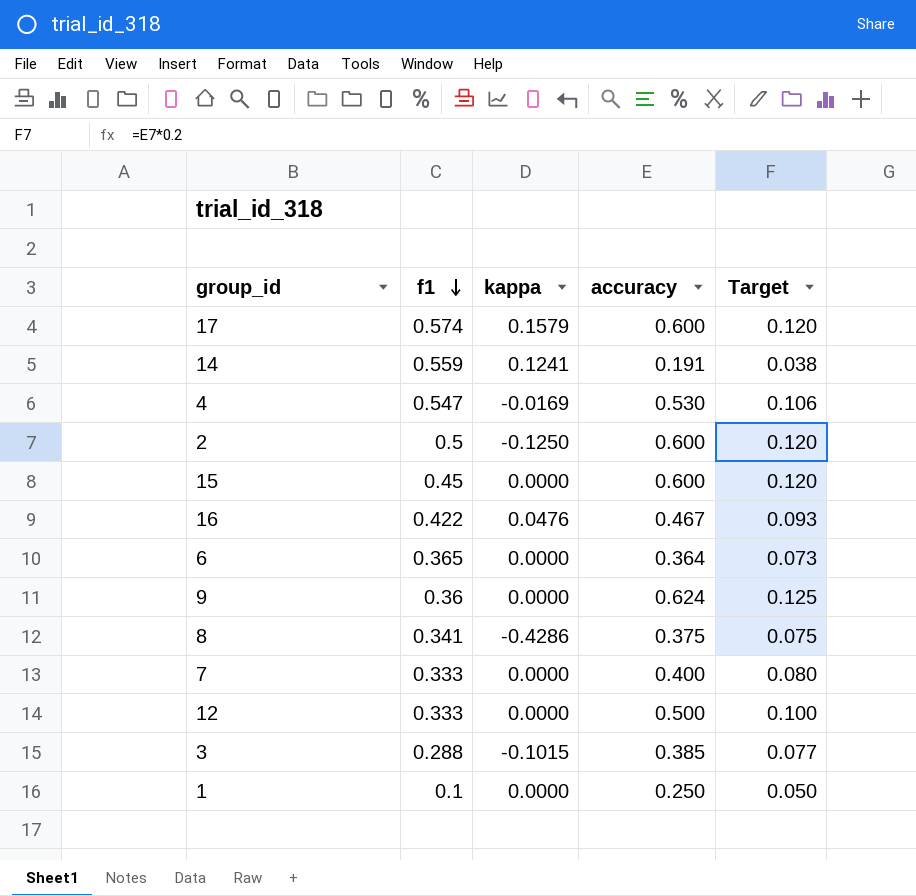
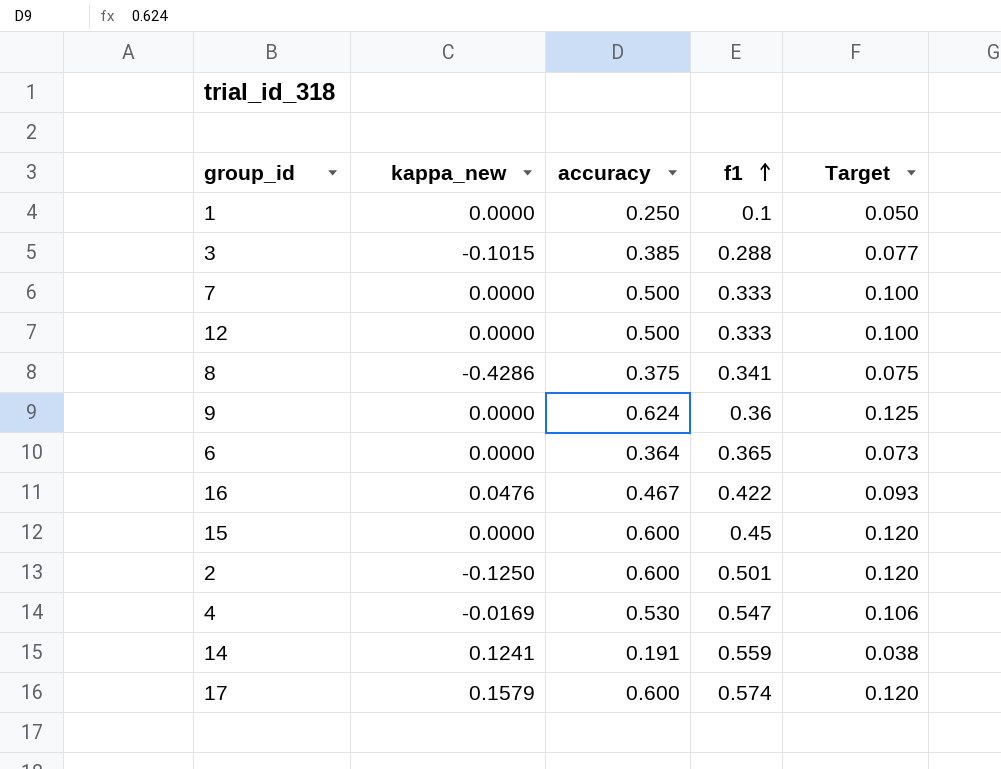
row order: f1 descending -> f1 ascending
column name: kappa -> kappa_new
column f1 | position: 2 -> 4
7 | accuracy: 0.400 -> 0.500
7 | Target: 0.080 -> 0.100
2 | f1: 0.5 -> 0.501

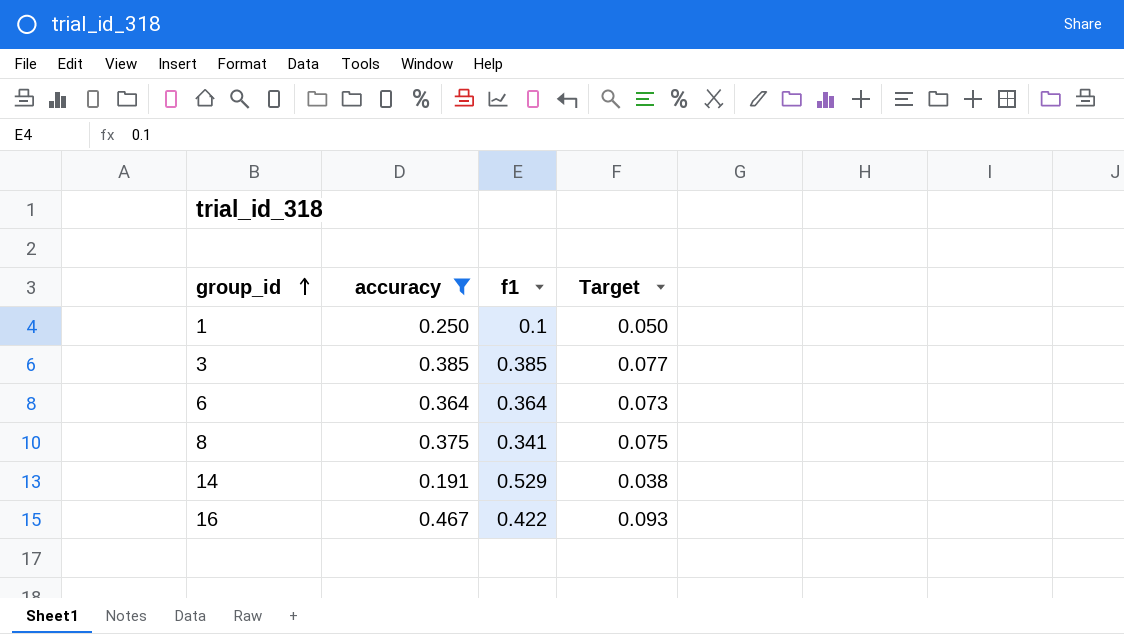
filter: none -> accuracy <= 0.467
row order: f1 ascending -> group_id ascending
column kappa_new | position: 2 -> none
3 | f1: 0.288 -> 0.385
6 | f1: 0.365 -> 0.364
14 | f1: 0.559 -> 0.529

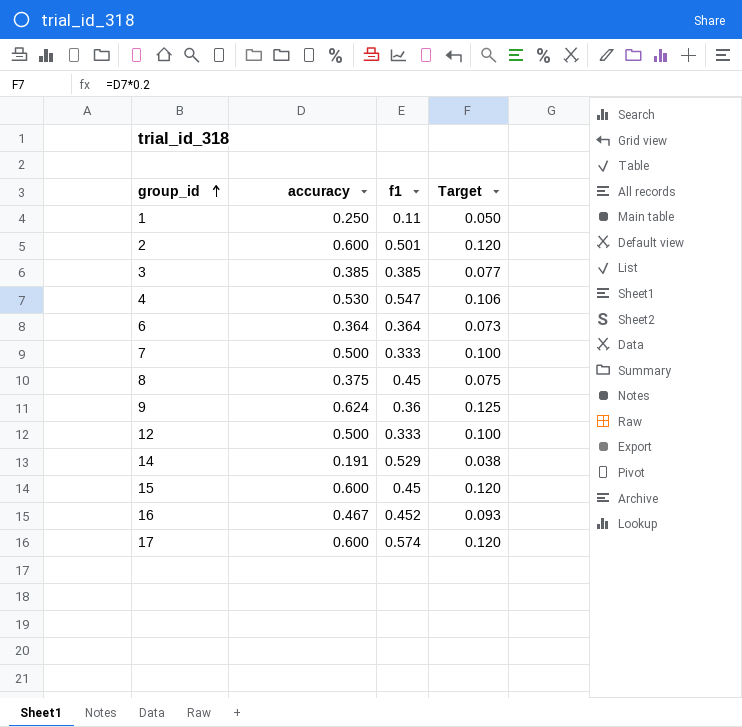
filter: accuracy <= 0.467 -> none
1 | f1: 0.1 -> 0.11
8 | f1: 0.341 -> 0.45
16 | f1: 0.422 -> 0.452

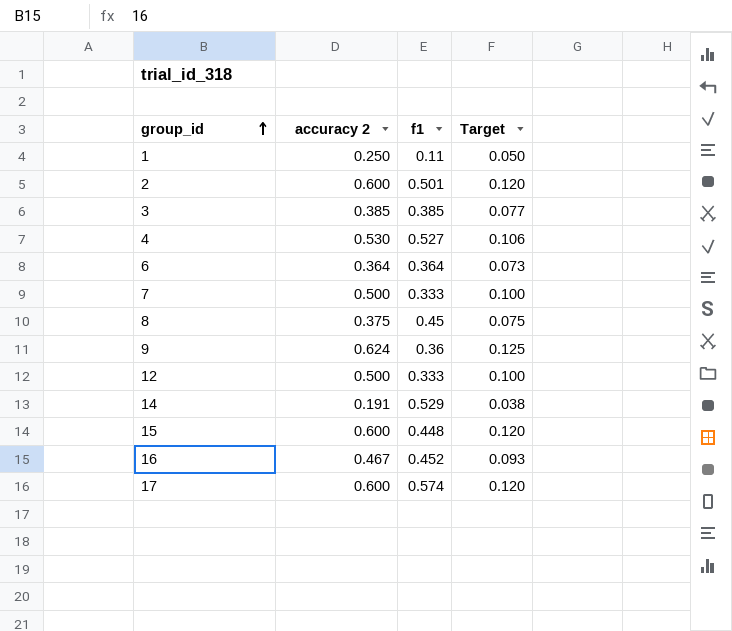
column name: accuracy -> accuracy 2
4 | f1: 0.547 -> 0.527
15 | f1: 0.45 -> 0.448

